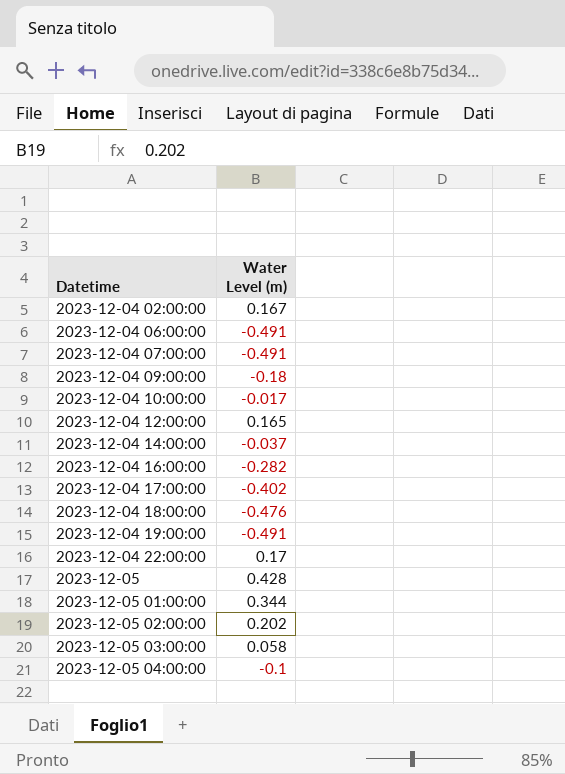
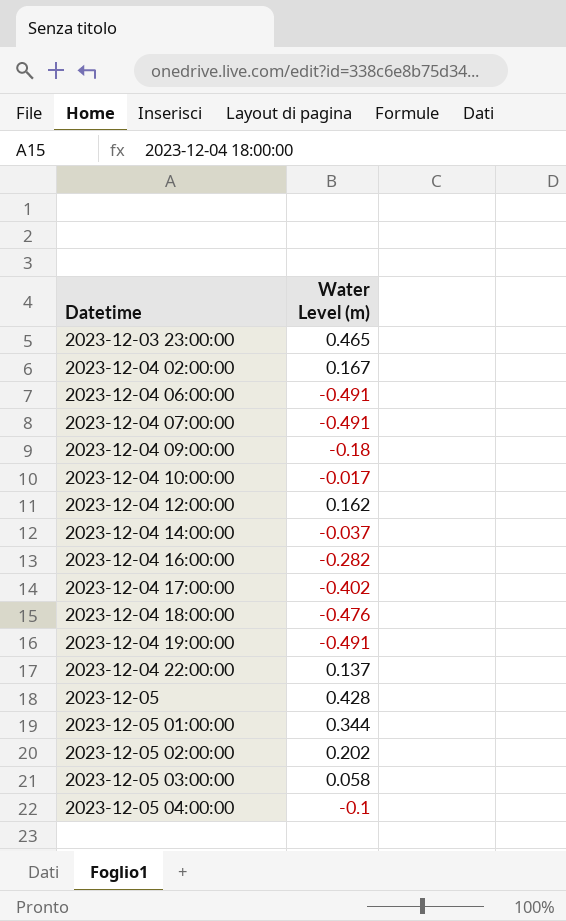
row 2023-12-03 23:00:00: none -> 0.465
2023-12-04 12:00:00 | Water Level (m): 0.165 -> 0.162
2023-12-04 22:00:00 | Water Level (m): 0.17 -> 0.137

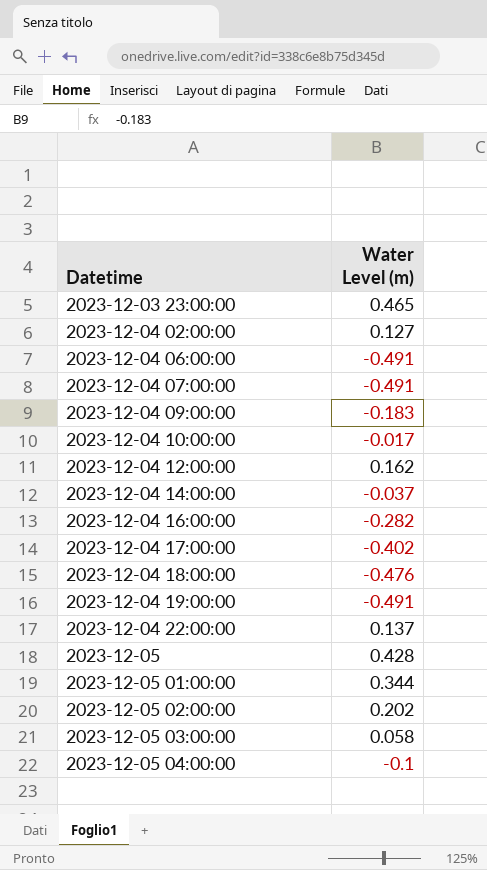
2023-12-04 02:00:00 | Water Level (m): 0.167 -> 0.127
2023-12-04 09:00:00 | Water Level (m): -0.18 -> -0.183

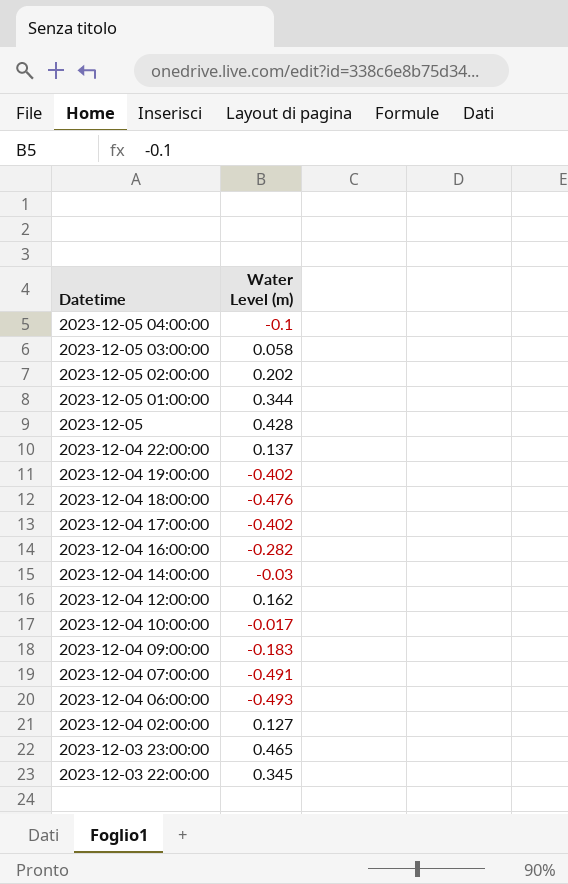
row order: Datetime ascending -> Datetime descending
2023-12-04 19:00:00 | Water Level (m): -0.491 -> -0.402
2023-12-04 14:00:00 | Water Level (m): -0.037 -> -0.03
2023-12-04 06:00:00 | Water Level (m): -0.491 -> -0.493
row 2023-12-03 22:00:00: none -> 0.345

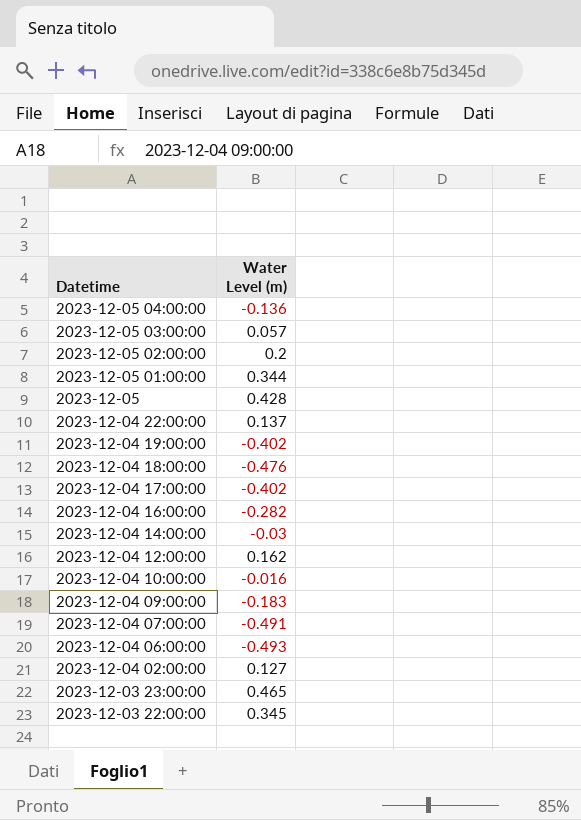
2023-12-05 04:00:00 | Water Level (m): -0.1 -> -0.136
2023-12-05 03:00:00 | Water Level (m): 0.058 -> 0.057
2023-12-05 02:00:00 | Water Level (m): 0.202 -> 0.2
2023-12-04 10:00:00 | Water Level (m): -0.017 -> -0.016

